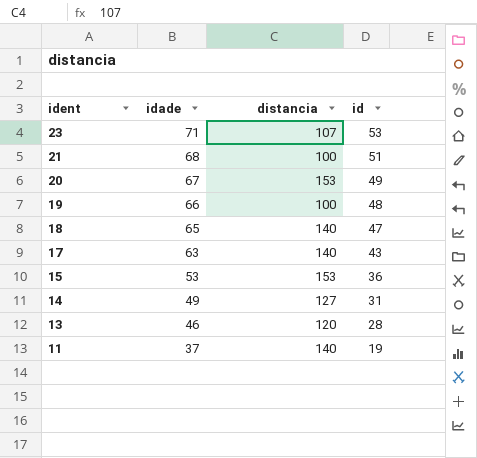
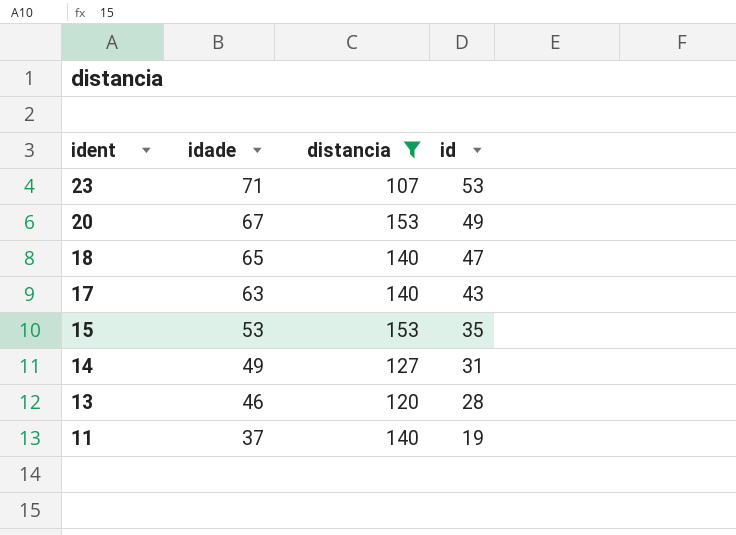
filter: none -> distancia != 100
15 | id: 36 -> 35

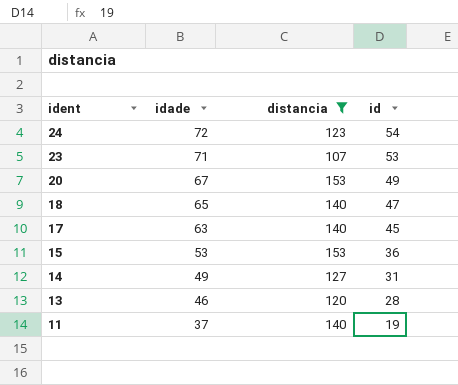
row 24: none -> 72 | 123 | 54
17 | id: 43 -> 45
15 | id: 35 -> 36

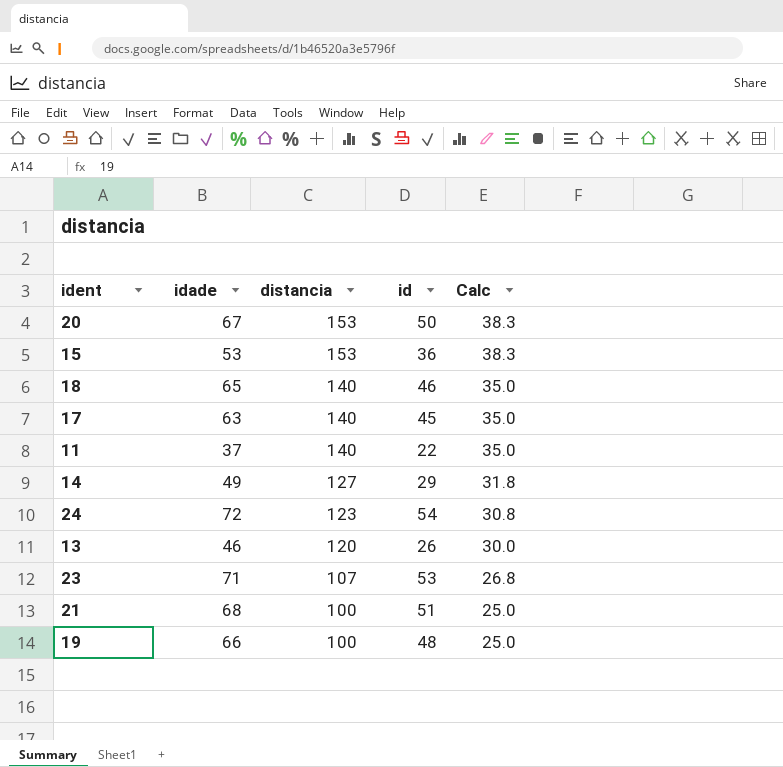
filter: distancia != 100 -> none
row order: ident descending -> distancia descending
column Calc | formula: none -> [distancia] * 0.25
20 | id: 49 -> 50
18 | id: 47 -> 46
11 | id: 19 -> 22
14 | id: 31 -> 29
13 | id: 28 -> 26

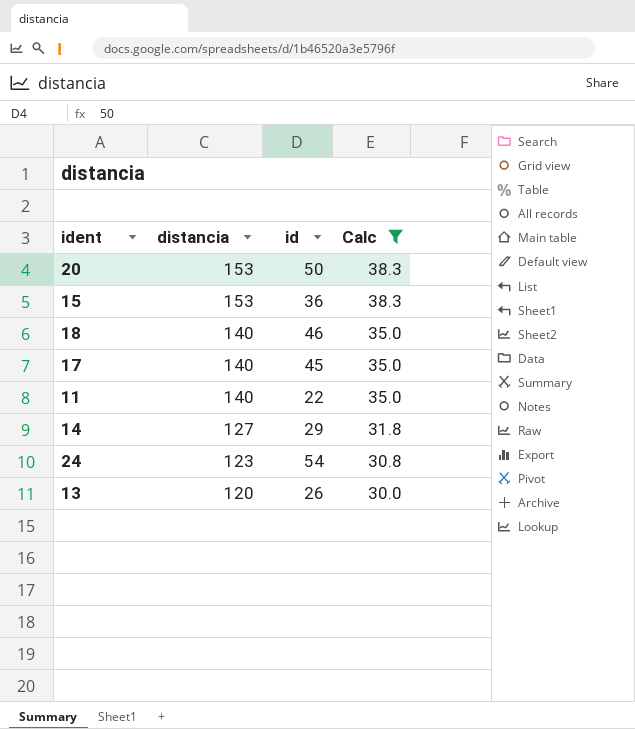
filter: none -> Calc >= 30.0
column idade | position: 2 -> none

